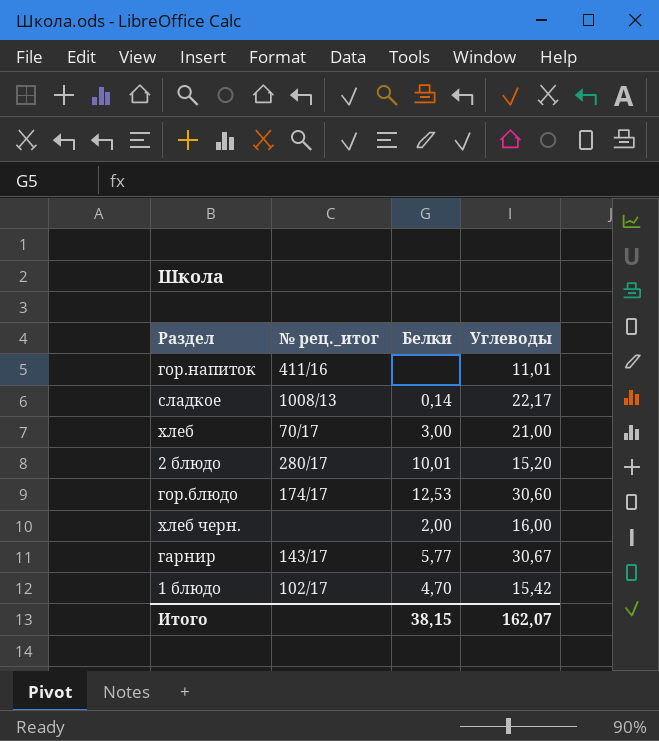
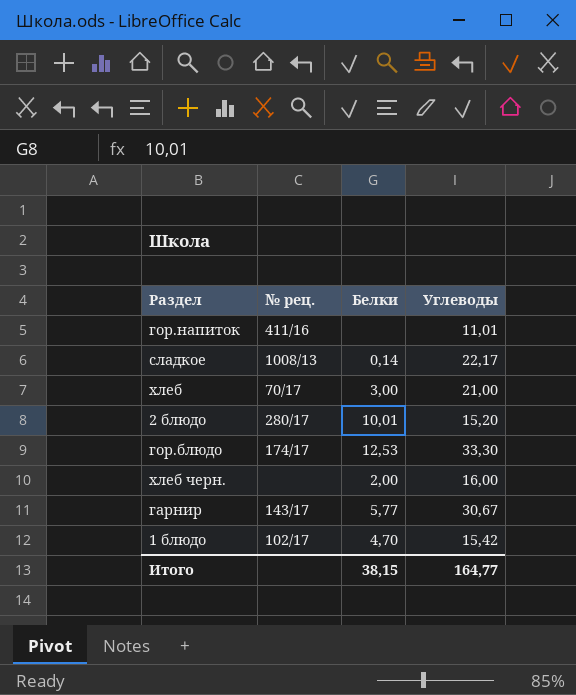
column name: № рец._итог -> № рец.
гор.блюдо | Углеводы: 30,60 -> 33,30
Итого | Углеводы: 162,07 -> 164,77

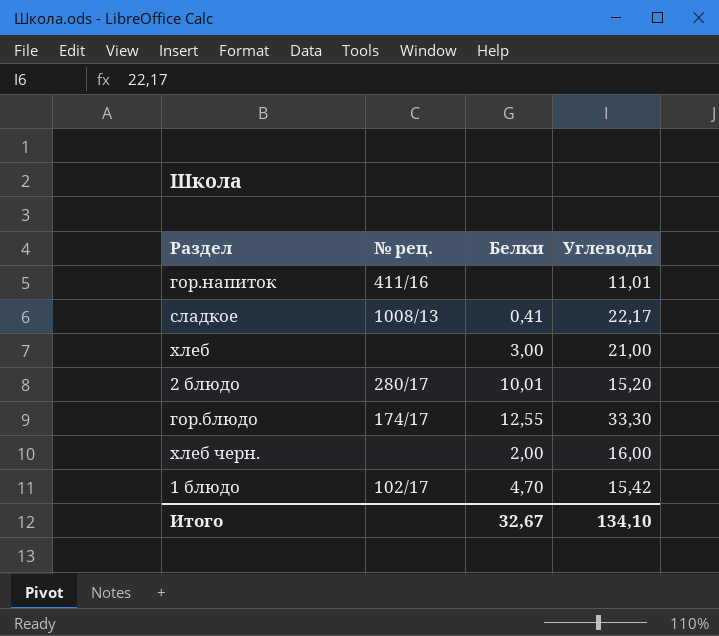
row гарнир: 143/17 | 5,77 | 30,67 -> none
сладкое | Белки: 0,14 -> 0,41
хлеб | № рец.: 70/17 -> none
гор.блюдо | Белки: 12,53 -> 12,55
Итого | Белки: 38,15 -> 32,67
Итого | Углеводы: 164,77 -> 134,10

